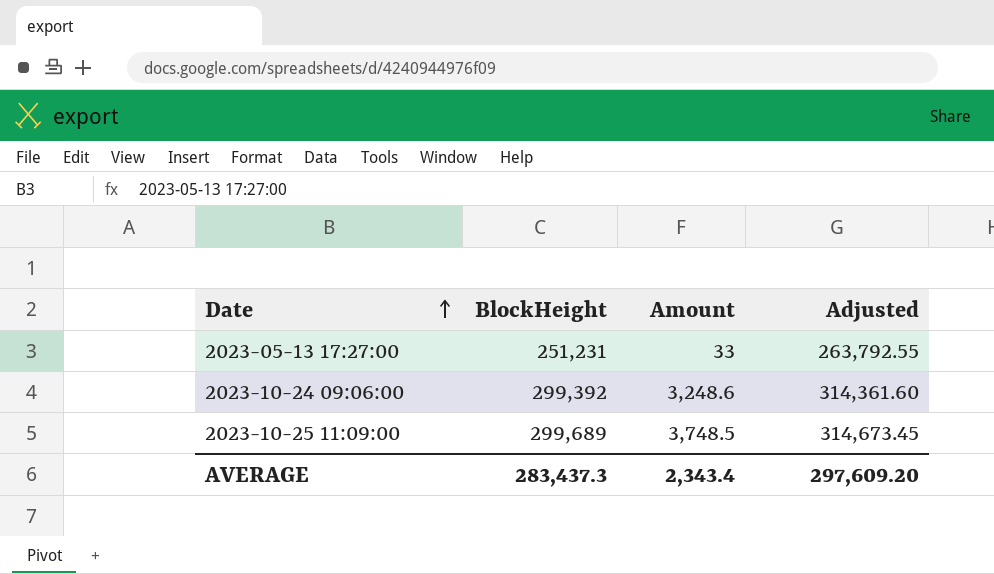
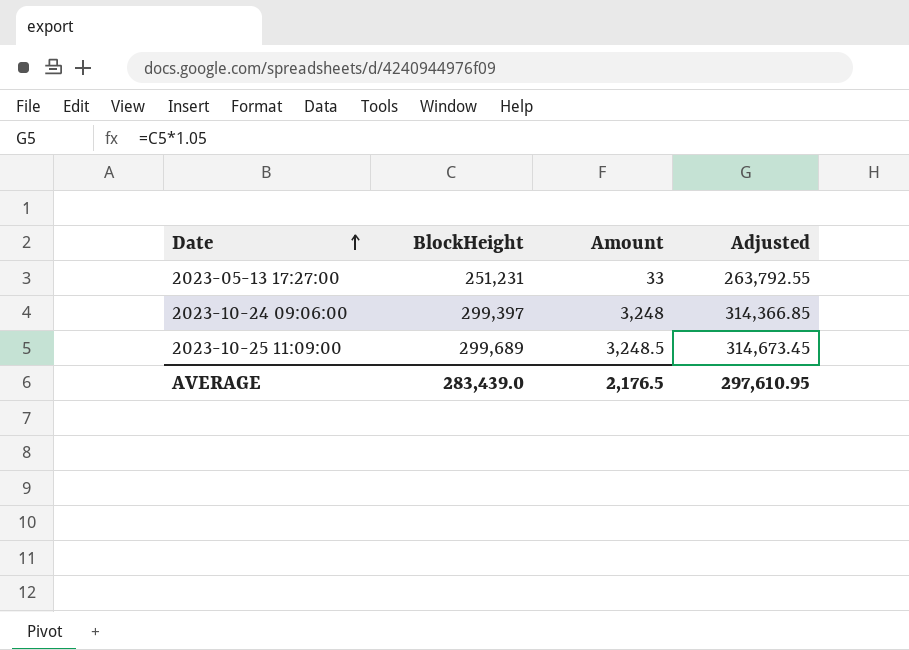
2023-10-24 09:06:00 | BlockHeight: 299,392 -> 299,397
2023-10-24 09:06:00 | Amount: 3,248.6 -> 3,248
2023-10-24 09:06:00 | Adjusted: 314,361.60 -> 314,366.85
2023-10-25 11:09:00 | Amount: 3,748.5 -> 3,248.5
AVERAGE | BlockHeight: 283,437.3 -> 283,439.0
AVERAGE | Amount: 2,343.4 -> 2,176.5
AVERAGE | Adjusted: 297,609.20 -> 297,610.95

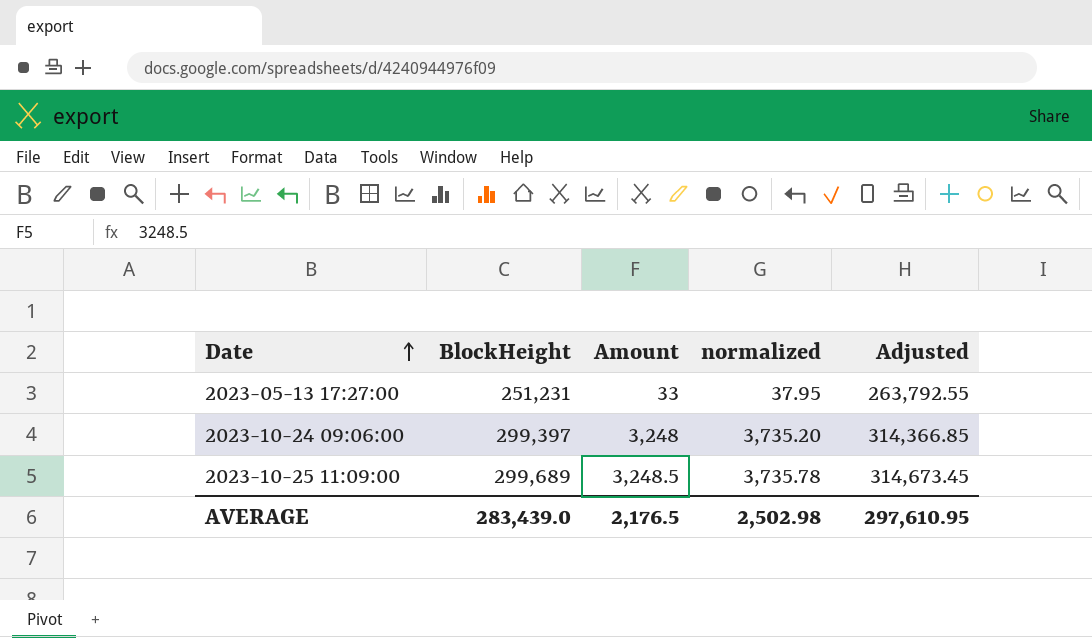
column normalized | formula: none -> [Amount] * 1.15

